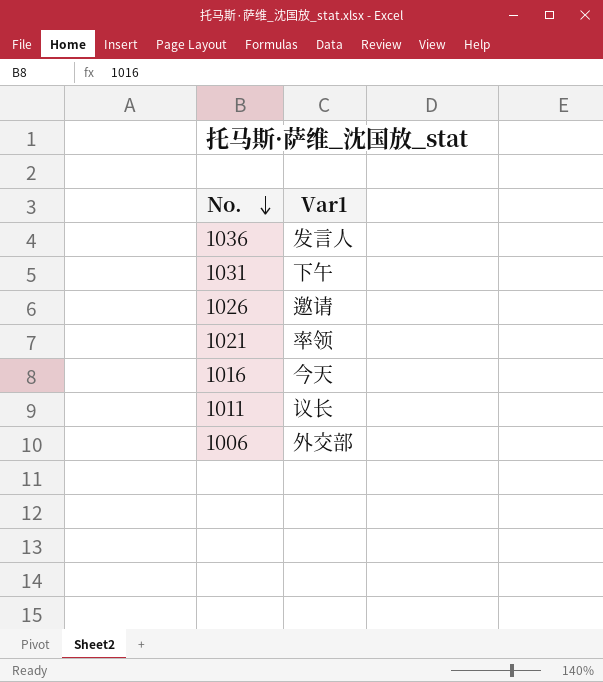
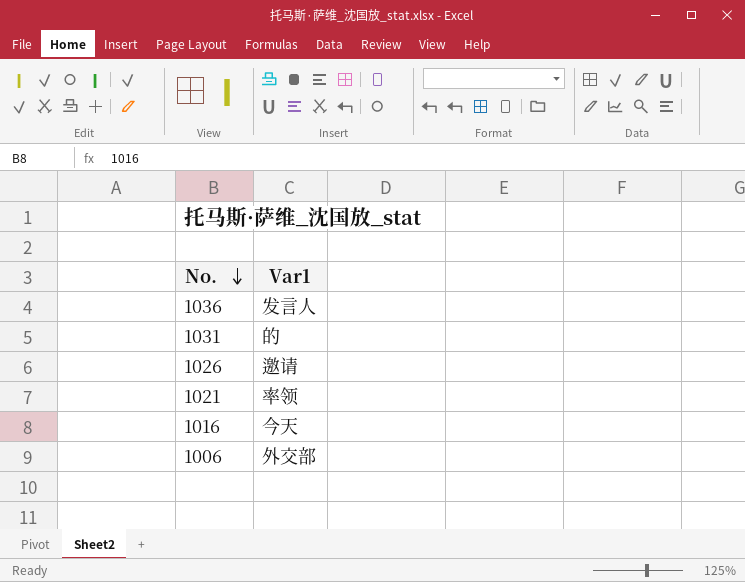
row 1011: 议长 -> none
1031 | Var1: 下午 -> 的

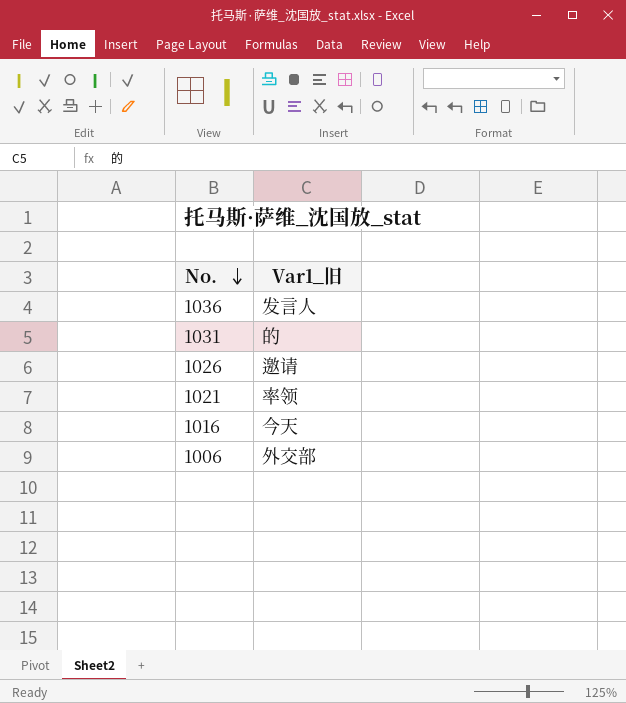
column name: Var1 -> Var1_旧

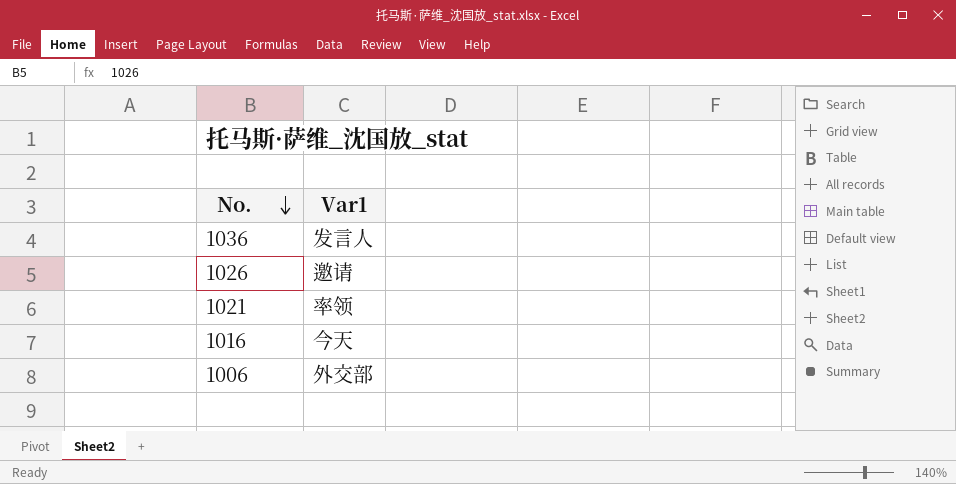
column name: Var1_旧 -> Var1
row 1031: 的 -> none

